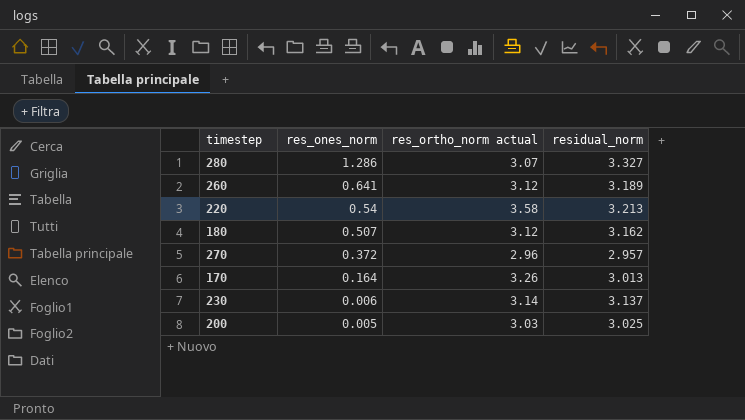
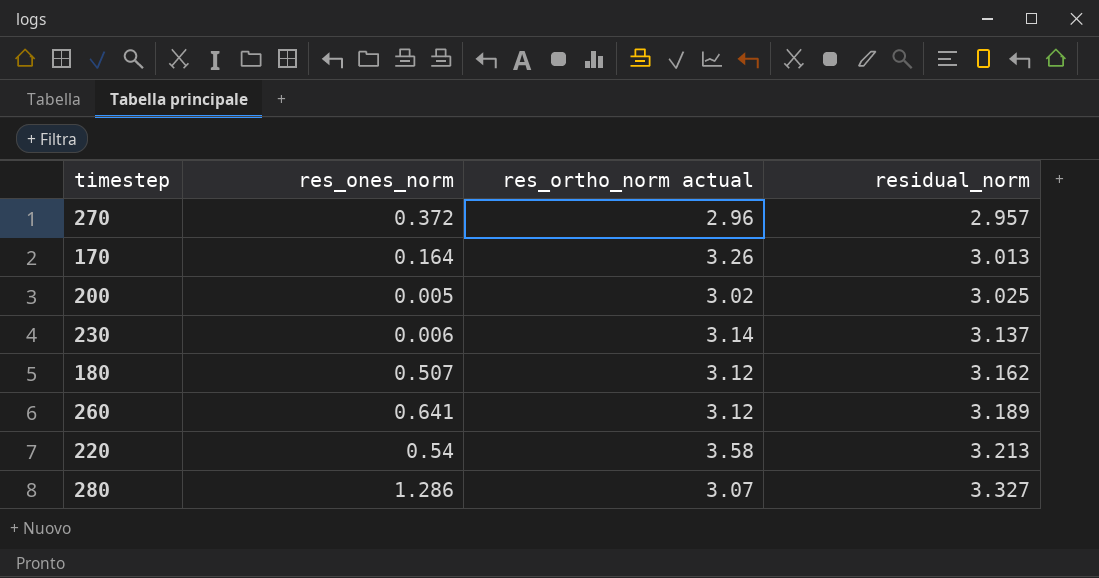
row order: res_ones_norm descending -> residual_norm ascending
200 | res_ortho_norm actual: 3.03 -> 3.02

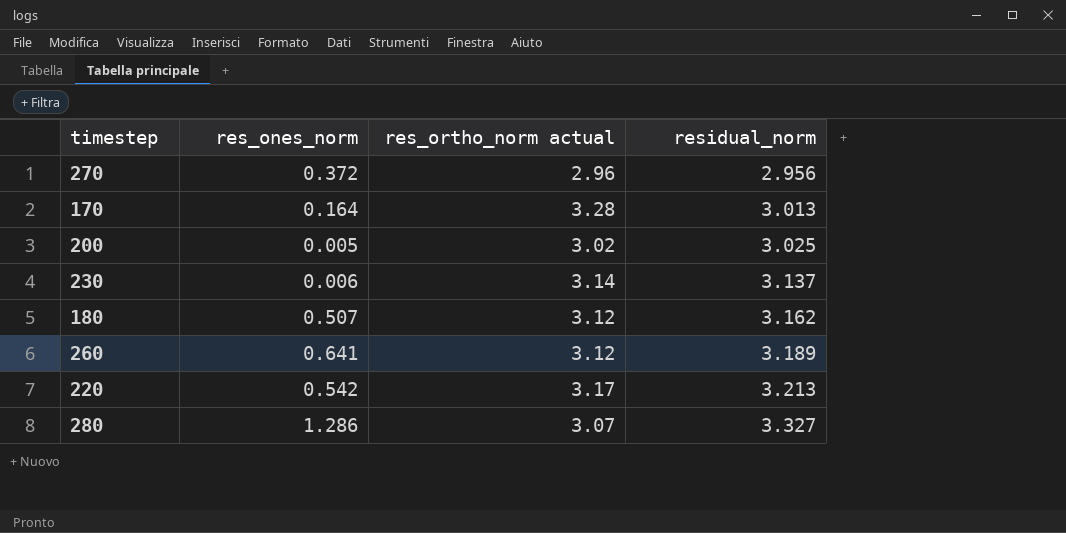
270 | residual_norm: 2.957 -> 2.956
170 | res_ortho_norm actual: 3.26 -> 3.28
220 | res_ones_norm: 0.54 -> 0.542
220 | res_ortho_norm actual: 3.58 -> 3.17

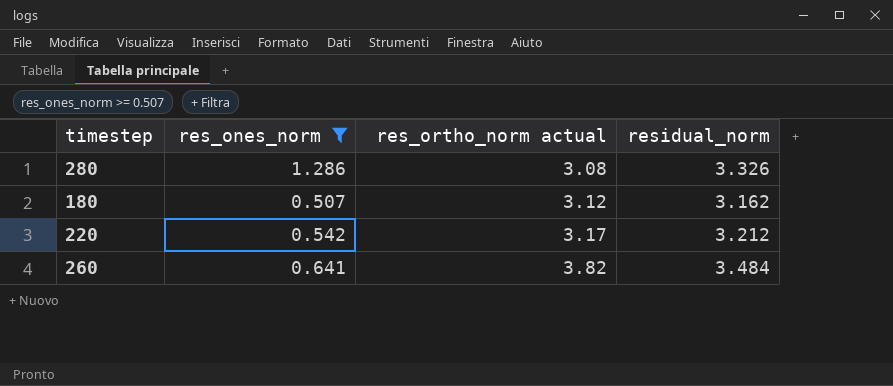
filter: none -> res_ones_norm >= 0.507
row order: residual_norm ascending -> res_ortho_norm actual ascending
280 | res_ortho_norm actual: 3.07 -> 3.08
280 | residual_norm: 3.327 -> 3.326
220 | residual_norm: 3.213 -> 3.212
260 | res_ortho_norm actual: 3.12 -> 3.82
260 | residual_norm: 3.189 -> 3.484

